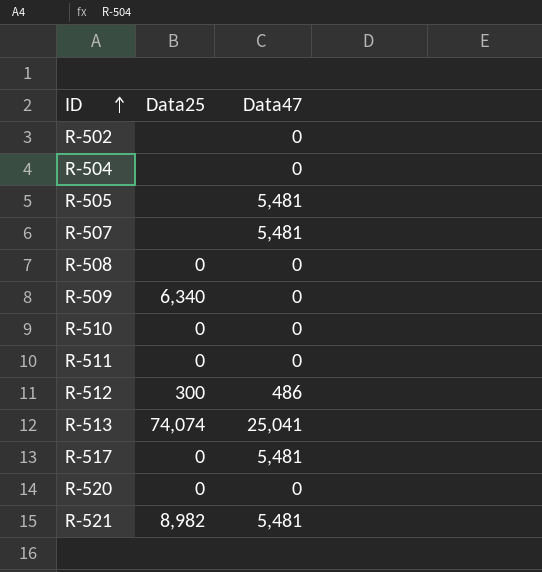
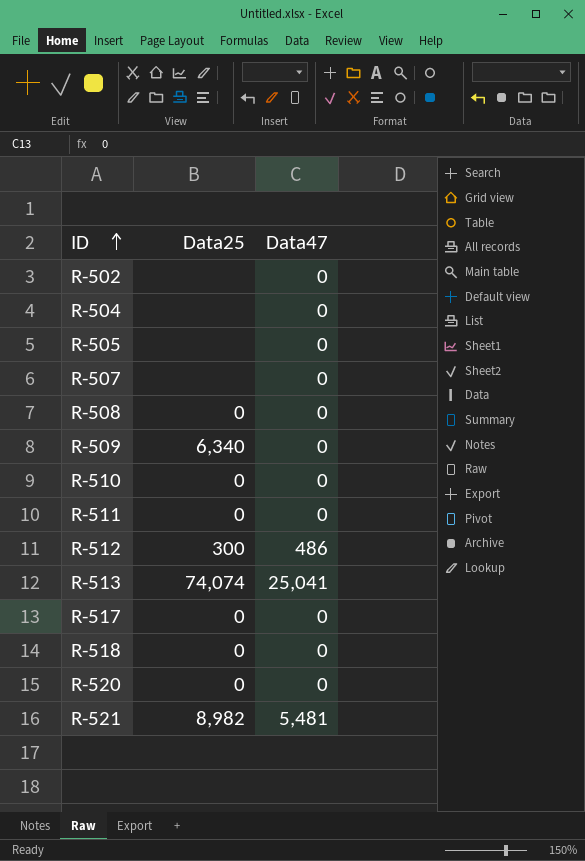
R-505 | Data47: 5,481 -> 0
R-507 | Data47: 5,481 -> 0
R-517 | Data47: 5,481 -> 0
row R-518: none -> 0 | 0

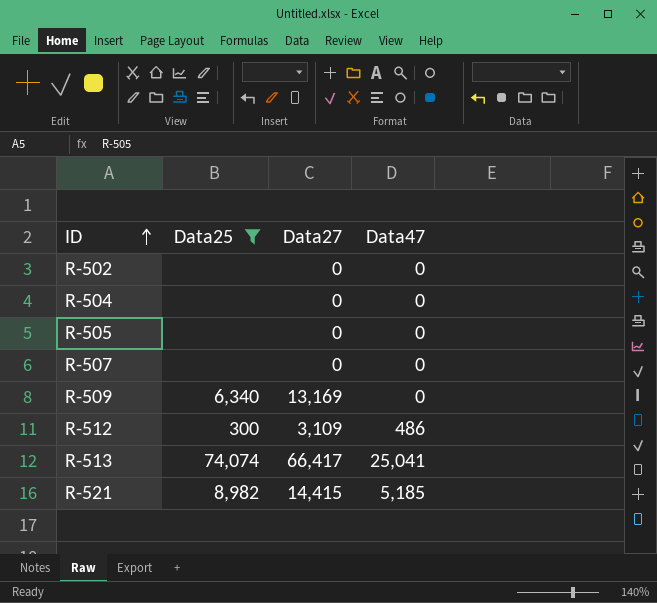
filter: none -> Data25 != 0
column Data27 | position: none -> 3
R-521 | Data47: 5,481 -> 5,185

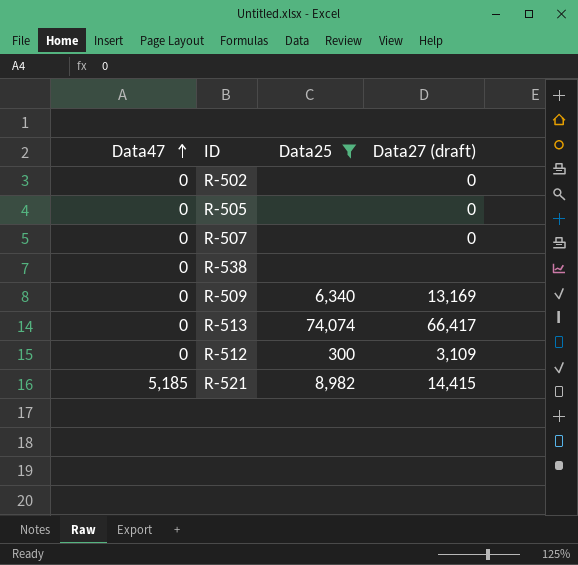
row order: ID ascending -> Data47 ascending
column Data47 | position: 4 -> 1
column name: Data27 -> Data27 (draft)
row R-504: none | 0 | 0 -> none
row R-538: none -> 0 | none | none
R-513 | Data47: 25,041 -> 0
R-512 | Data47: 486 -> 0

